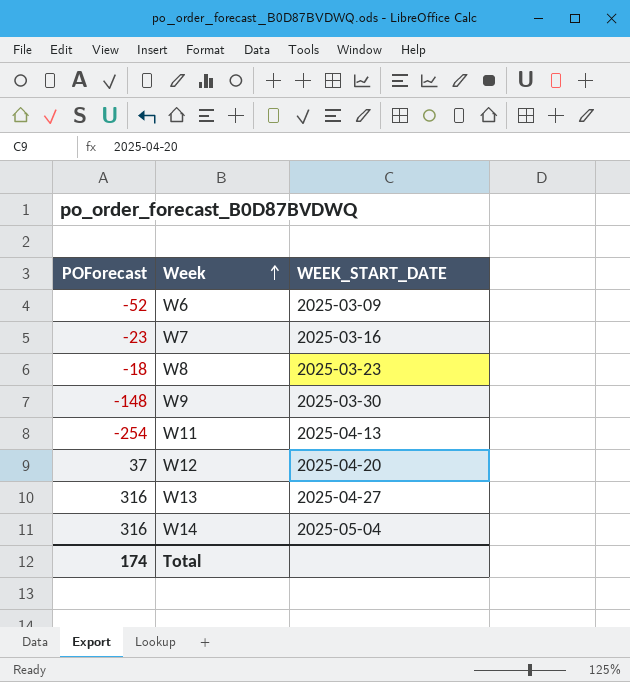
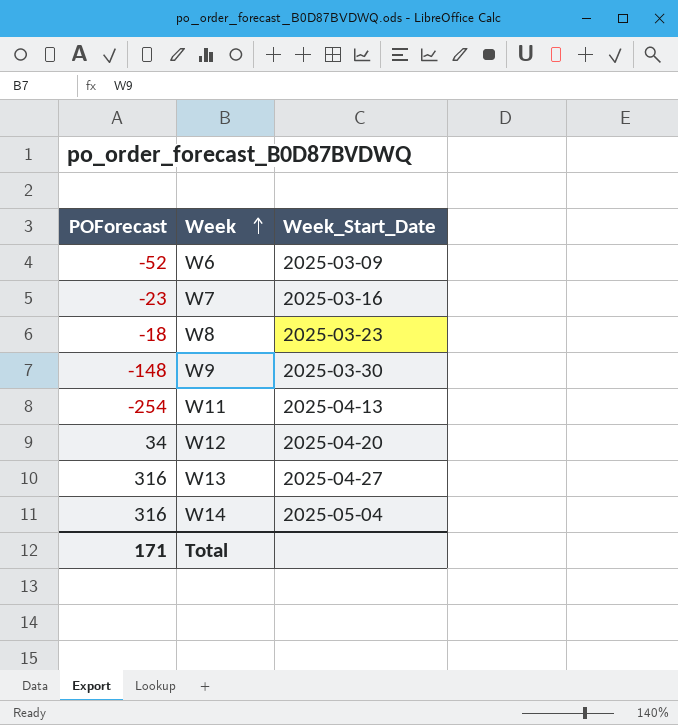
column name: WEEK_START_DATE -> Week_Start_Date
W12 | POForecast: 37 -> 34
Total | POForecast: 174 -> 171

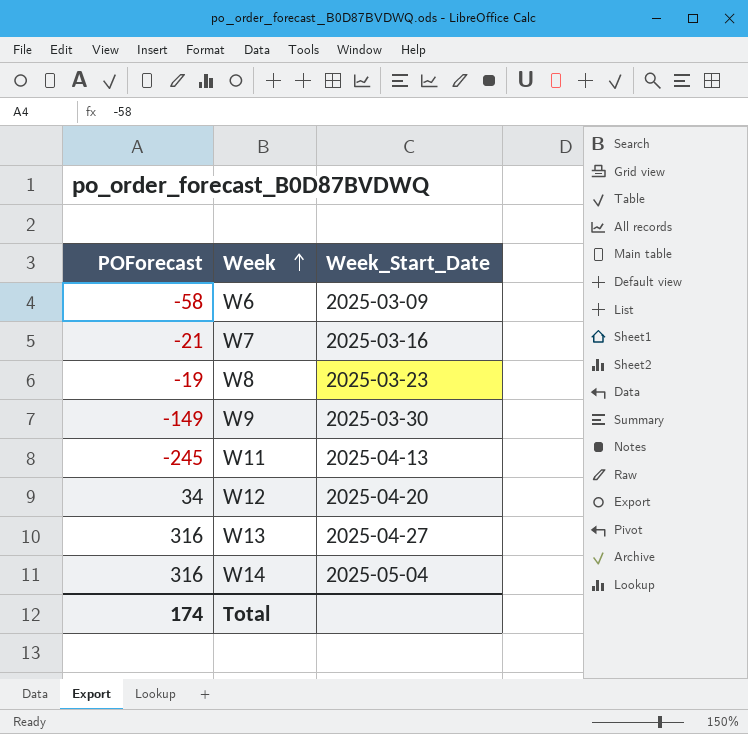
W6 | POForecast: -52 -> -58
W7 | POForecast: -23 -> -21
W8 | POForecast: -18 -> -19
W9 | POForecast: -148 -> -149
W11 | POForecast: -254 -> -245
Total | POForecast: 171 -> 174

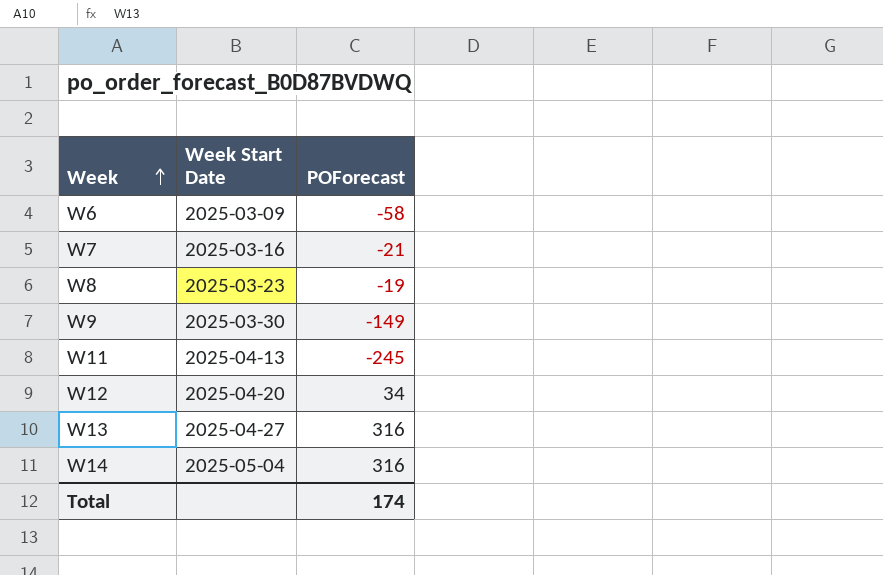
column name: Week_Start_Date -> Week Start Date
column POForecast | position: 1 -> 3

